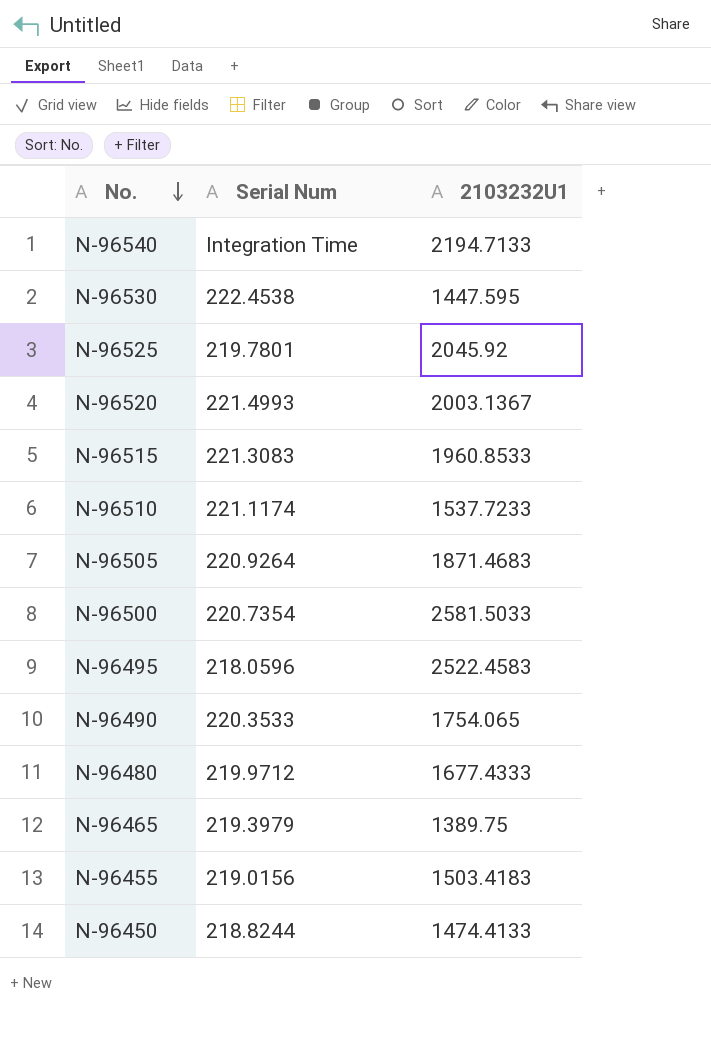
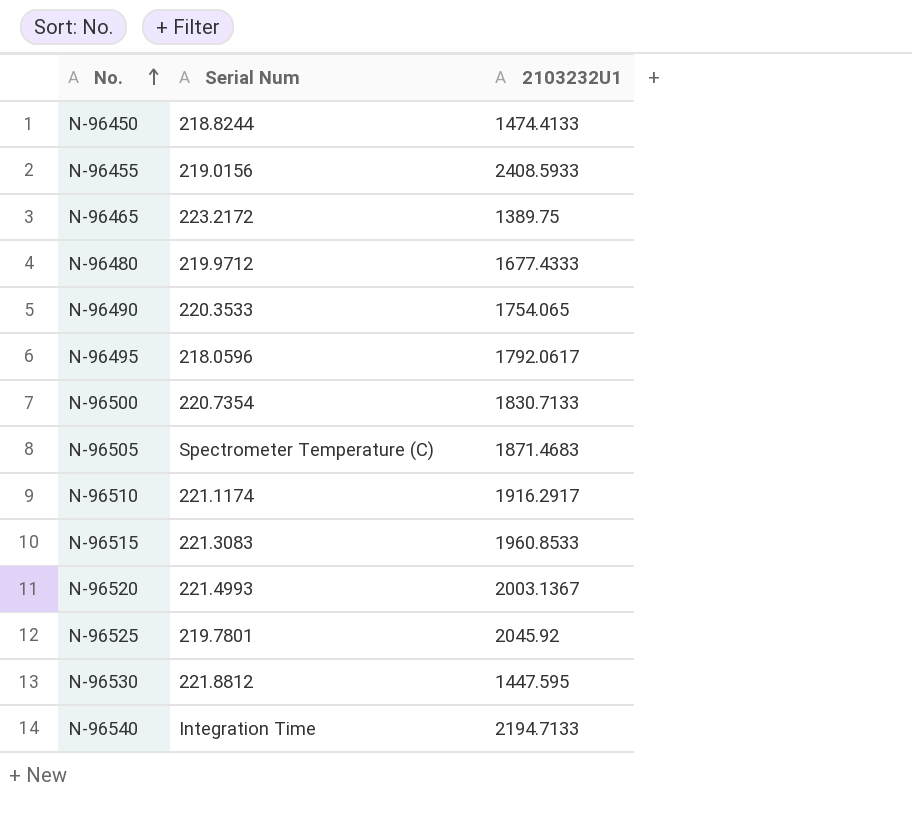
row order: No. descending -> No. ascending
N-96455 | 2103232U1: 1503.4183 -> 2408.5933
N-96465 | Serial Num: 219.3979 -> 223.2172
N-96495 | 2103232U1: 2522.4583 -> 1792.0617
N-96500 | 2103232U1: 2581.5033 -> 1830.7133
N-96505 | Serial Num: 220.9264 -> Spectrometer Temperature (C)
N-96510 | 2103232U1: 1537.7233 -> 1916.2917
N-96530 | Serial Num: 222.4538 -> 221.8812

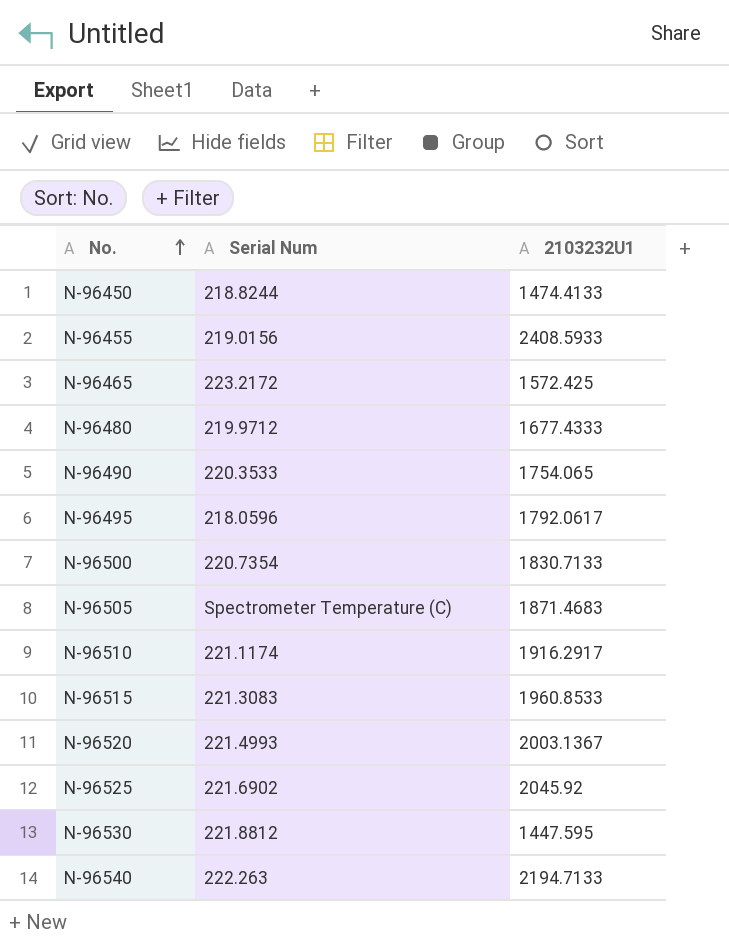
N-96465 | 2103232U1: 1389.75 -> 1572.425
N-96525 | Serial Num: 219.7801 -> 221.6902
N-96540 | Serial Num: Integration Time -> 222.263

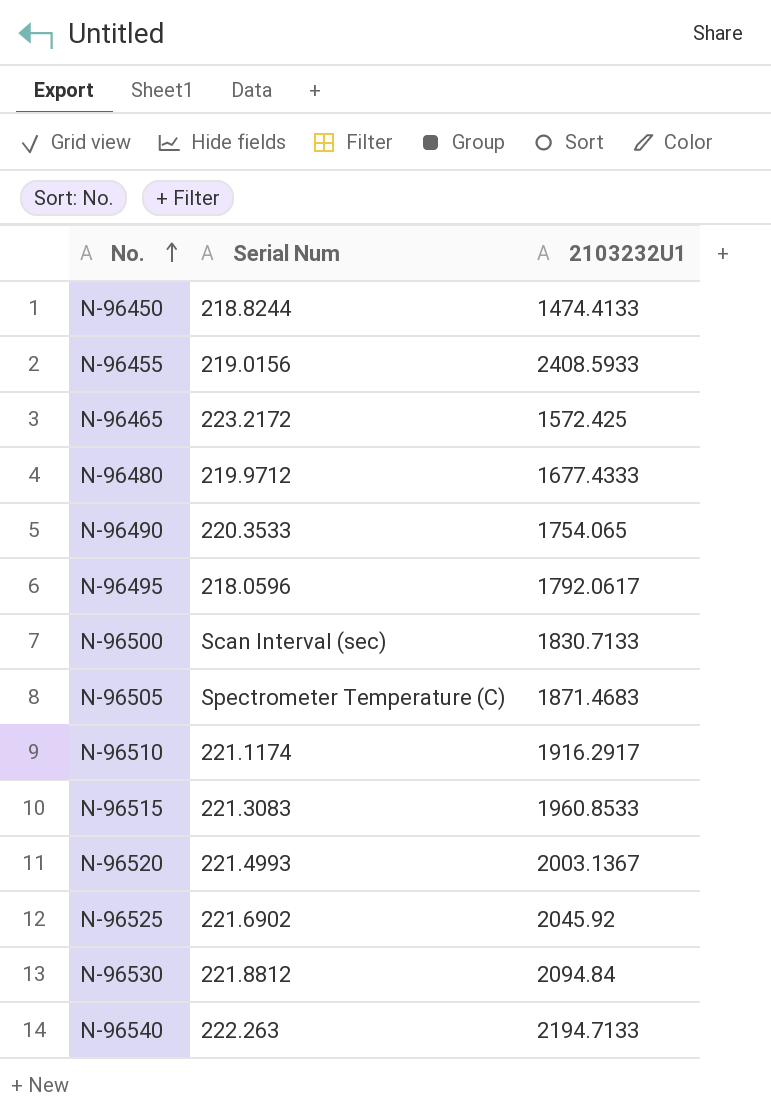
N-96500 | Serial Num: 220.7354 -> Scan Interval (sec)
N-96530 | 2103232U1: 1447.595 -> 2094.84

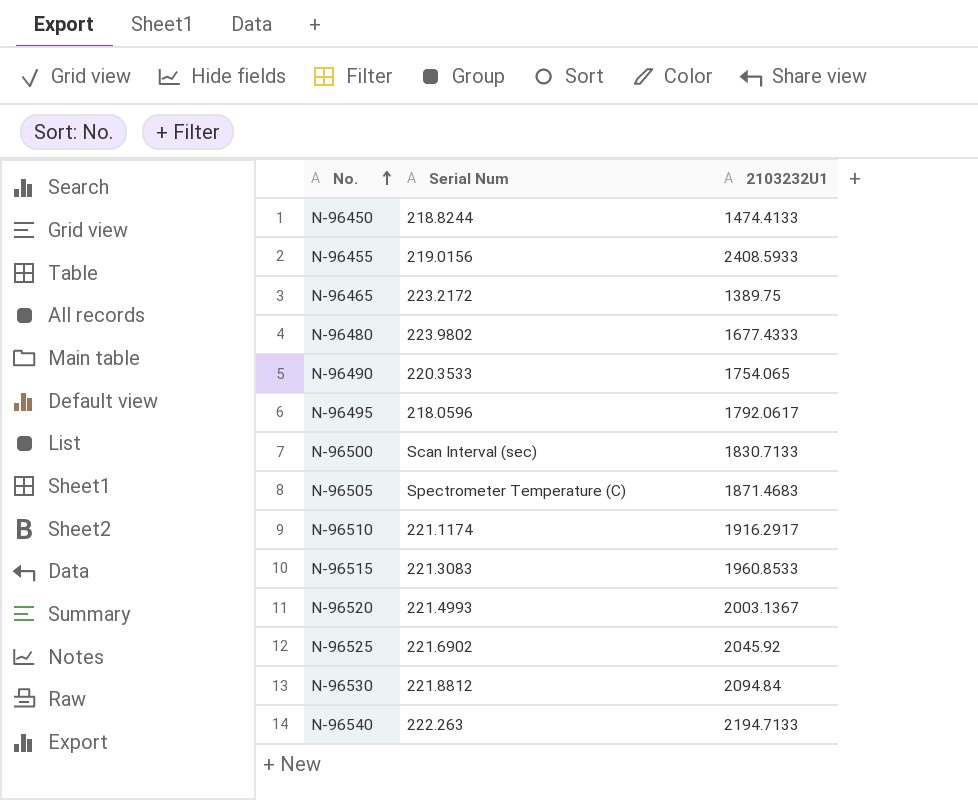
N-96465 | 2103232U1: 1572.425 -> 1389.75
N-96480 | Serial Num: 219.9712 -> 223.9802

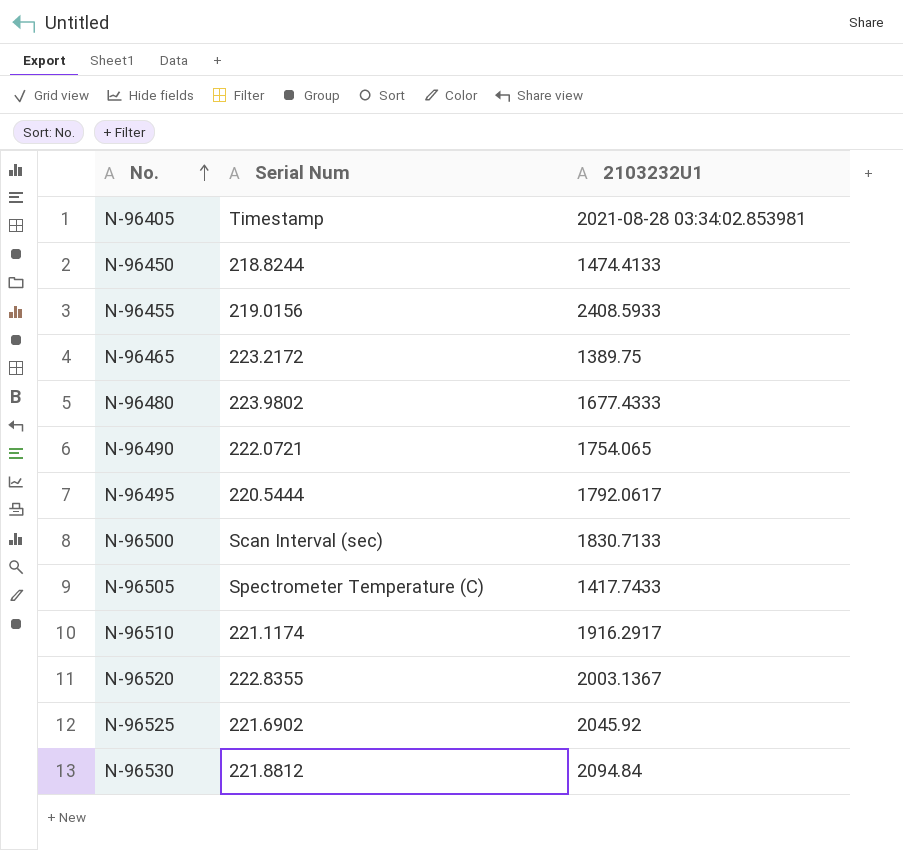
row N-96515: 221.3083 | 1960.8533 -> none
row N-96540: 222.263 | 2194.7133 -> none
row N-96405: none -> Timestamp | 2021-08-28 03:34:02.853981
N-96490 | Serial Num: 220.3533 -> 222.0721
N-96495 | Serial Num: 218.0596 -> 220.5444
N-96505 | 2103232U1: 1871.4683 -> 1417.7433
N-96520 | Serial Num: 221.4993 -> 222.8355

